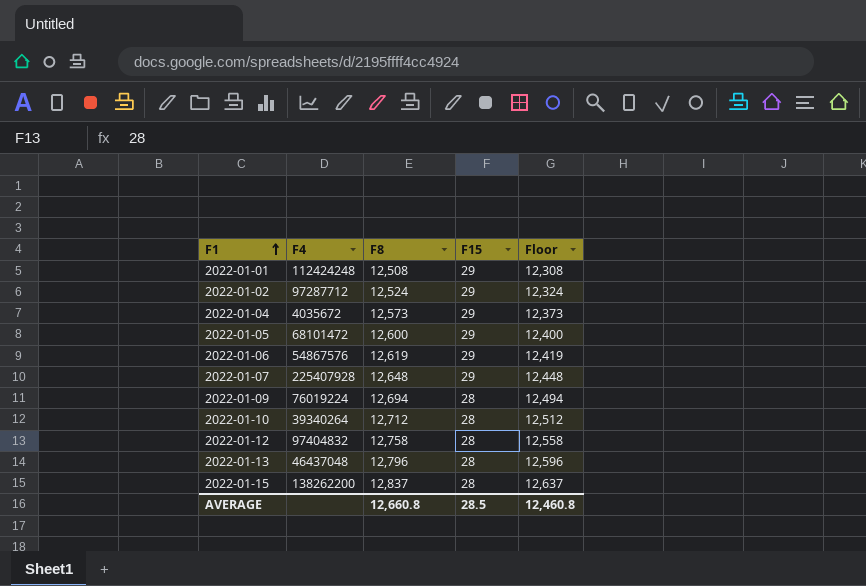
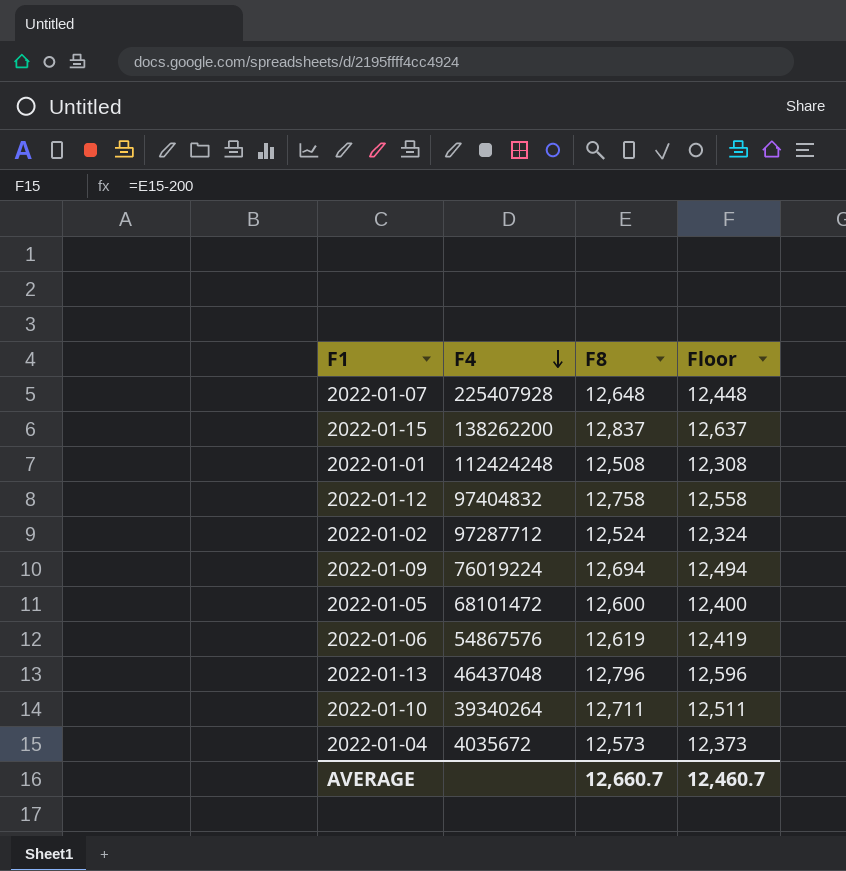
row order: F1 ascending -> F4 descending
column F15 | position: 4 -> none
2022-01-10 | F8: 12,712 -> 12,711
2022-01-10 | Floor: 12,512 -> 12,511
AVERAGE | F8: 12,660.8 -> 12,660.7
AVERAGE | Floor: 12,460.8 -> 12,460.7

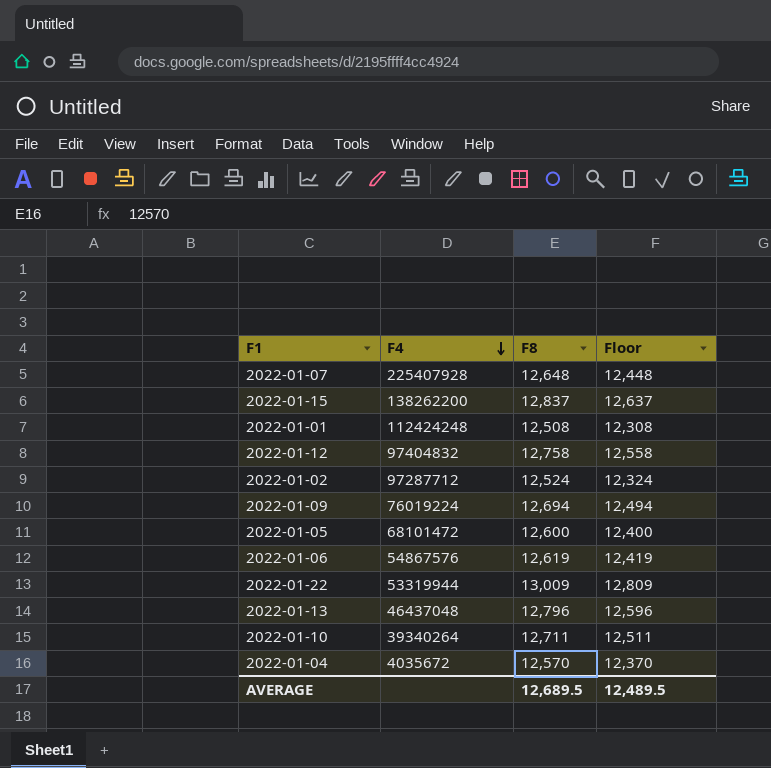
row 2022-01-22: none -> 53319944 | 13,009 | 12,809
2022-01-04 | F8: 12,573 -> 12,570
2022-01-04 | Floor: 12,373 -> 12,370
AVERAGE | F8: 12,660.7 -> 12,689.5
AVERAGE | Floor: 12,460.7 -> 12,489.5

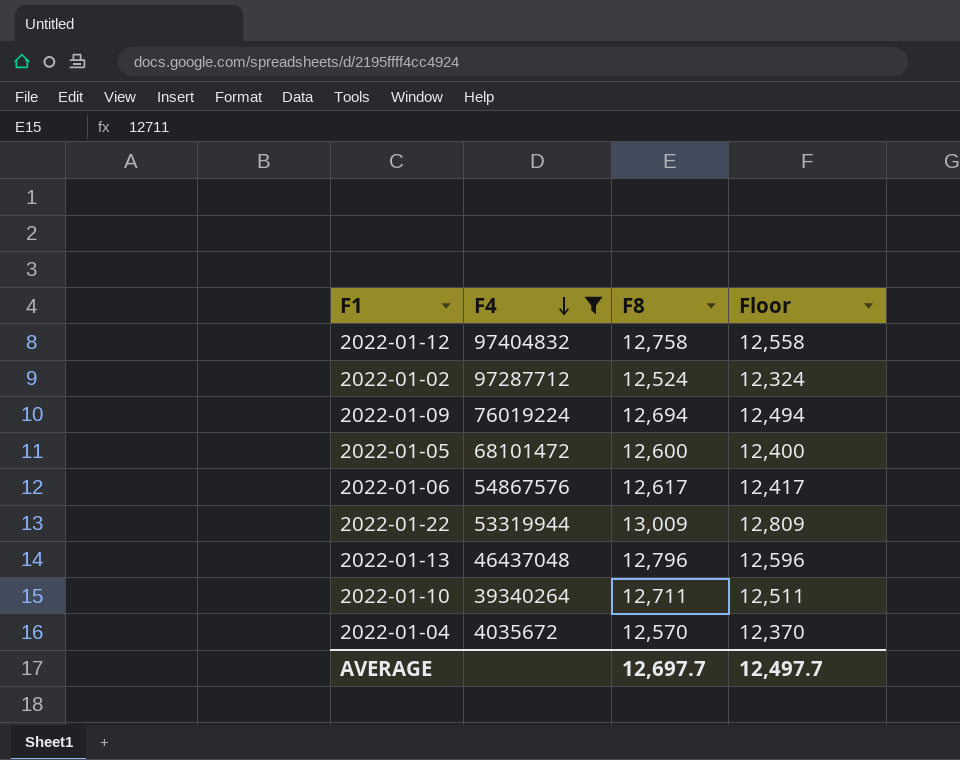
filter: none -> F4 <= 97404832
2022-01-06 | F8: 12,619 -> 12,617
2022-01-06 | Floor: 12,419 -> 12,417
AVERAGE | F8: 12,689.5 -> 12,697.7
AVERAGE | Floor: 12,489.5 -> 12,497.7

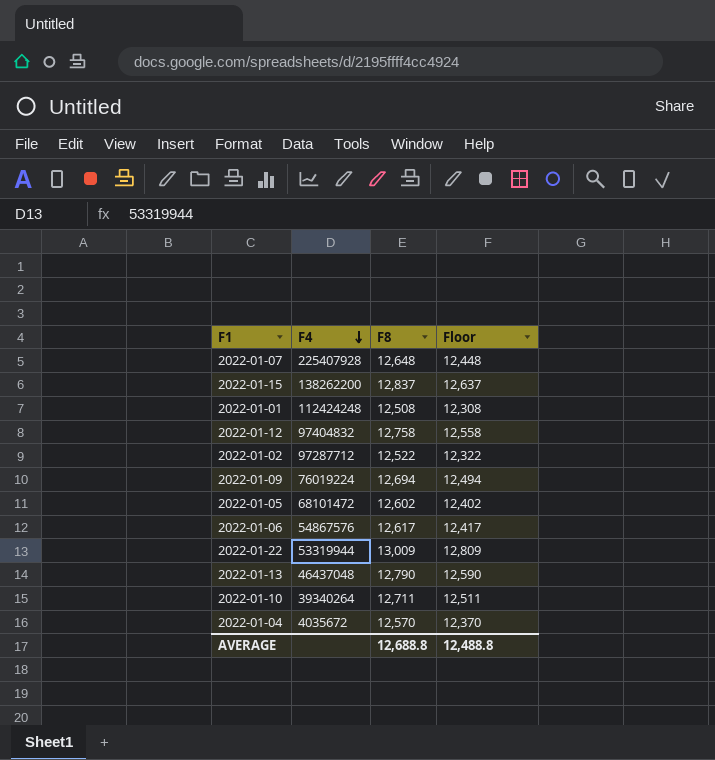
filter: F4 <= 97404832 -> none
2022-01-02 | F8: 12,524 -> 12,522
2022-01-02 | Floor: 12,324 -> 12,322
2022-01-05 | F8: 12,600 -> 12,602
2022-01-05 | Floor: 12,400 -> 12,402
2022-01-13 | F8: 12,796 -> 12,790
2022-01-13 | Floor: 12,596 -> 12,590
AVERAGE | F8: 12,697.7 -> 12,688.8
AVERAGE | Floor: 12,497.7 -> 12,488.8

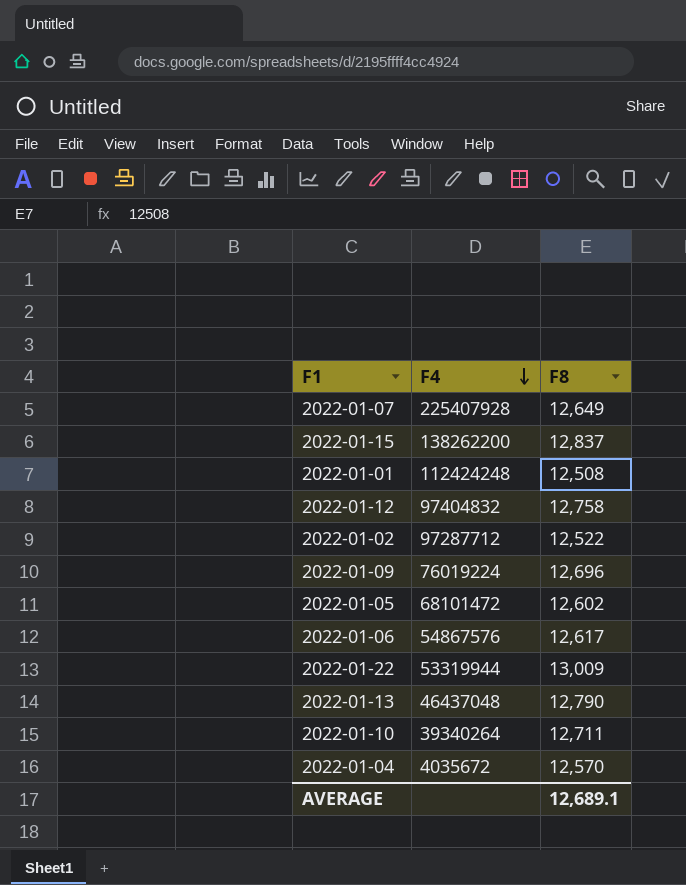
column Floor | formula: [F8] - 200 -> none
2022-01-07 | F8: 12,648 -> 12,649
2022-01-09 | F8: 12,694 -> 12,696
AVERAGE | F8: 12,688.8 -> 12,689.1

